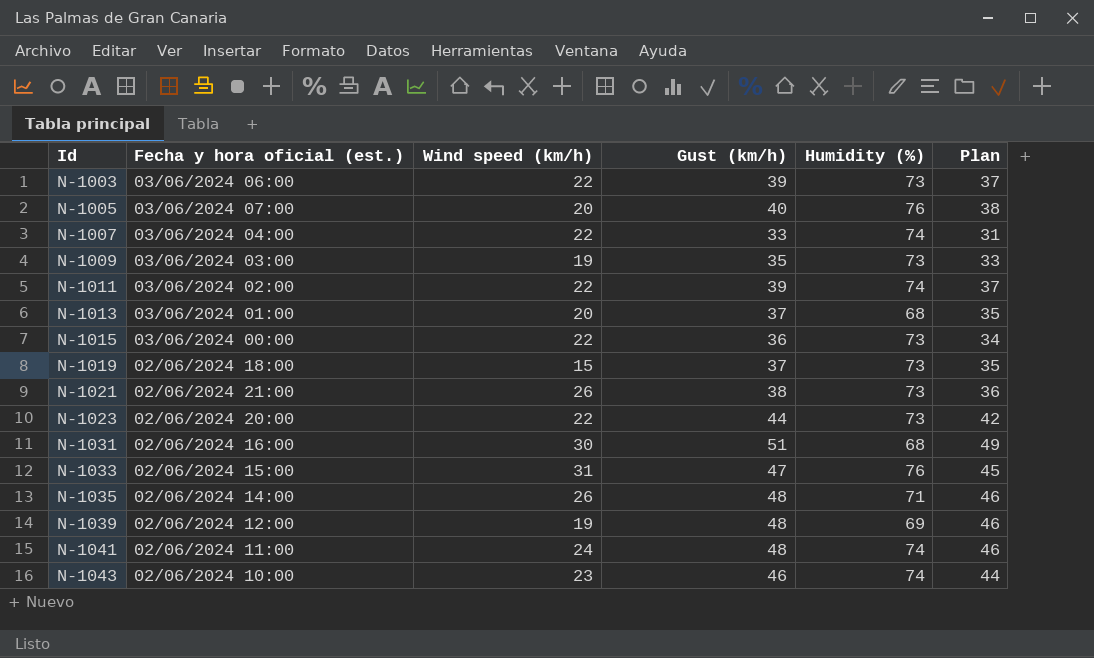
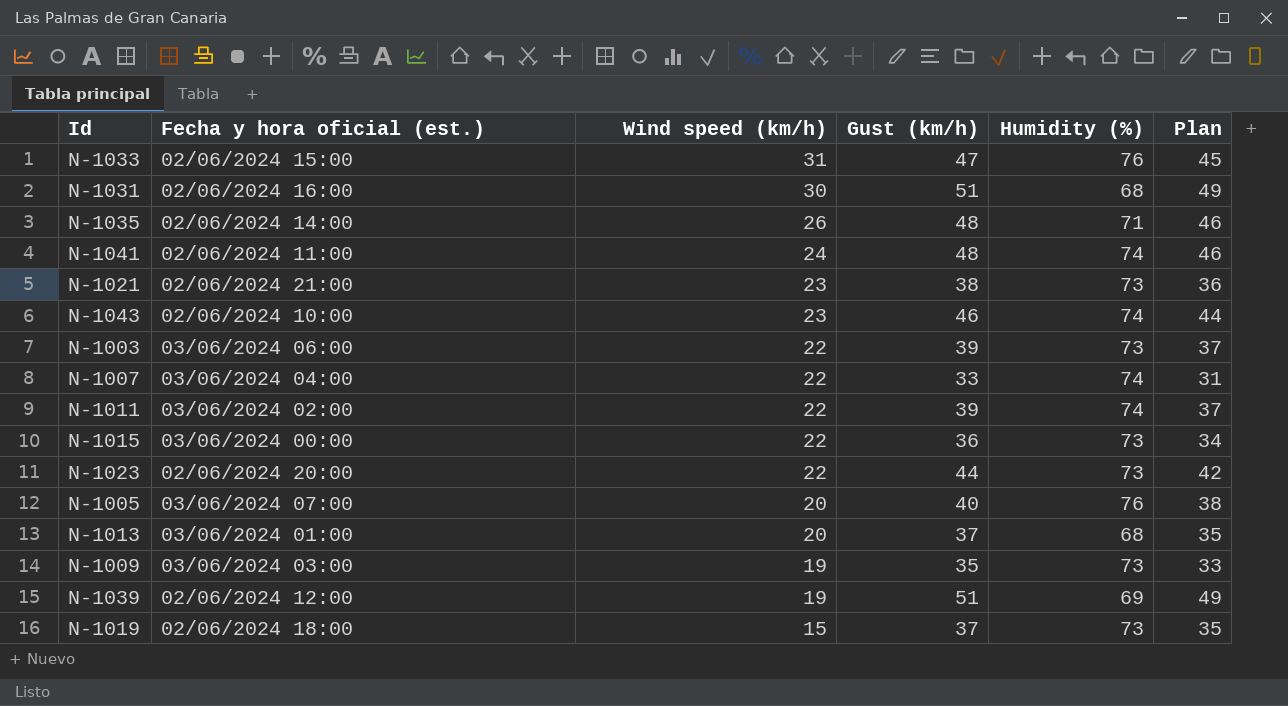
row order: Id ascending -> Wind speed (km/h) descending
N-1021 | Wind speed (km/h): 26 -> 23
N-1039 | Gust (km/h): 48 -> 51
N-1039 | Plan: 46 -> 49

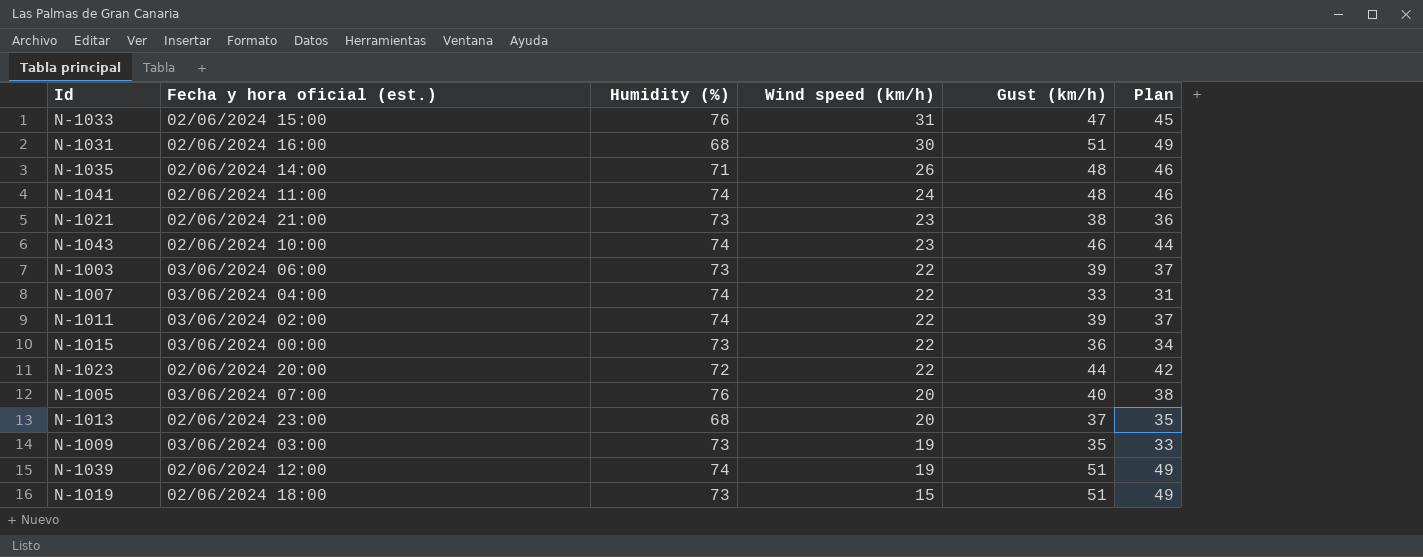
column Humidity (%) | position: 5 -> 3
N-1023 | Humidity (%): 73 -> 72
N-1013 | Fecha y hora oficial (est.): 03/06/2024 01:00 -> 02/06/2024 23:00
N-1039 | Humidity (%): 69 -> 74
N-1019 | Gust (km/h): 37 -> 51
N-1019 | Plan: 35 -> 49

